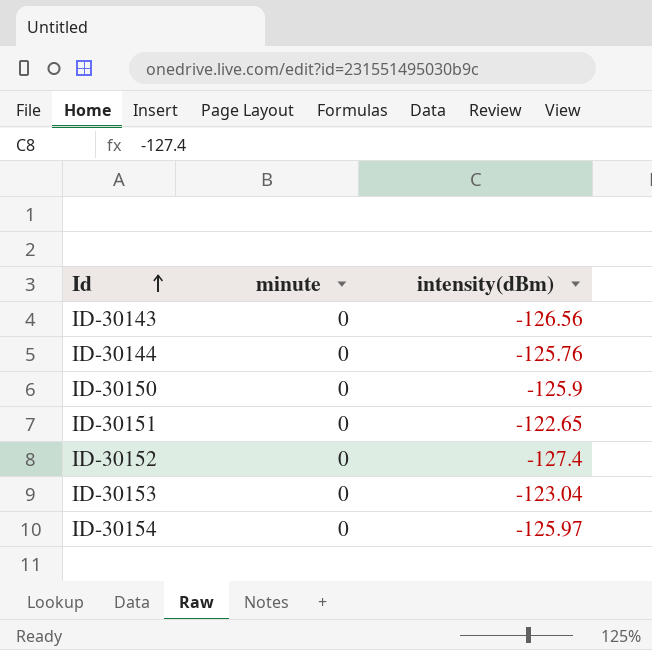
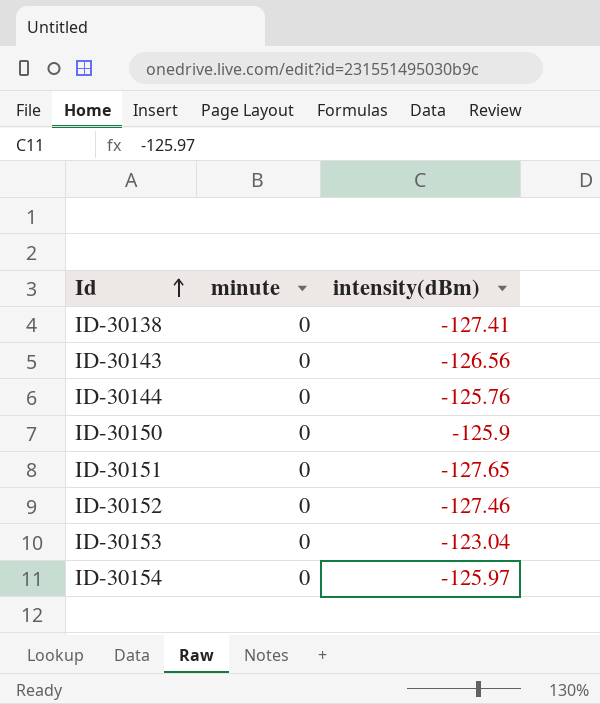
row ID-30138: none -> 0 | -127.41
ID-30151 | intensity(dBm): -122.65 -> -127.65
ID-30152 | intensity(dBm): -127.4 -> -127.46

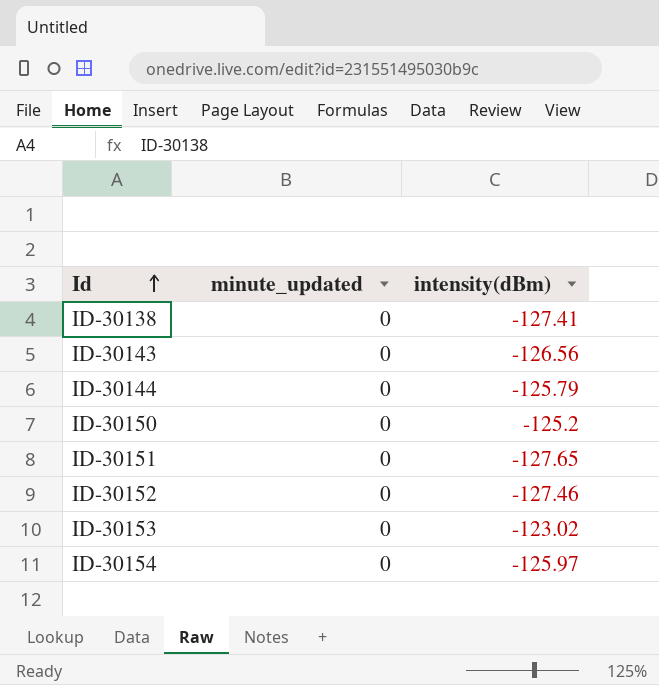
column name: minute -> minute_updated
ID-30144 | intensity(dBm): -125.76 -> -125.79
ID-30150 | intensity(dBm): -125.9 -> -125.2
ID-30153 | intensity(dBm): -123.04 -> -123.02

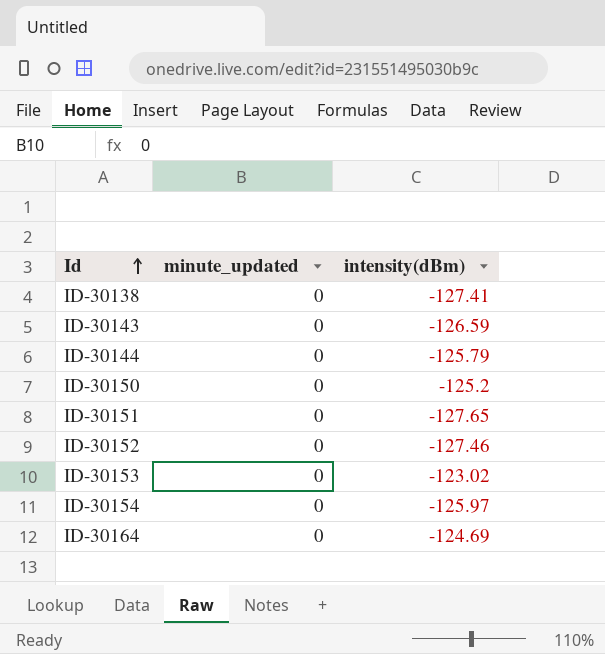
ID-30143 | intensity(dBm): -126.56 -> -126.59
row ID-30164: none -> 0 | -124.69

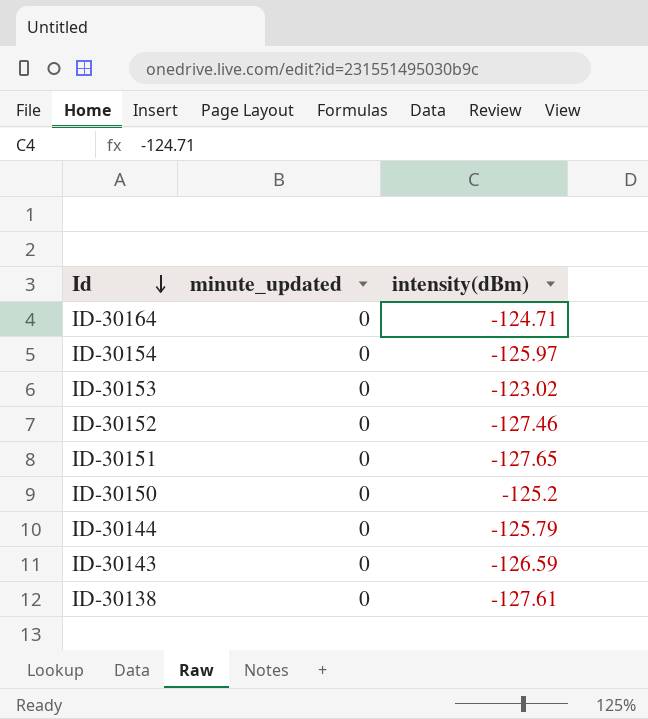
row order: Id ascending -> Id descending
ID-30164 | intensity(dBm): -124.69 -> -124.71
ID-30138 | intensity(dBm): -127.41 -> -127.61

